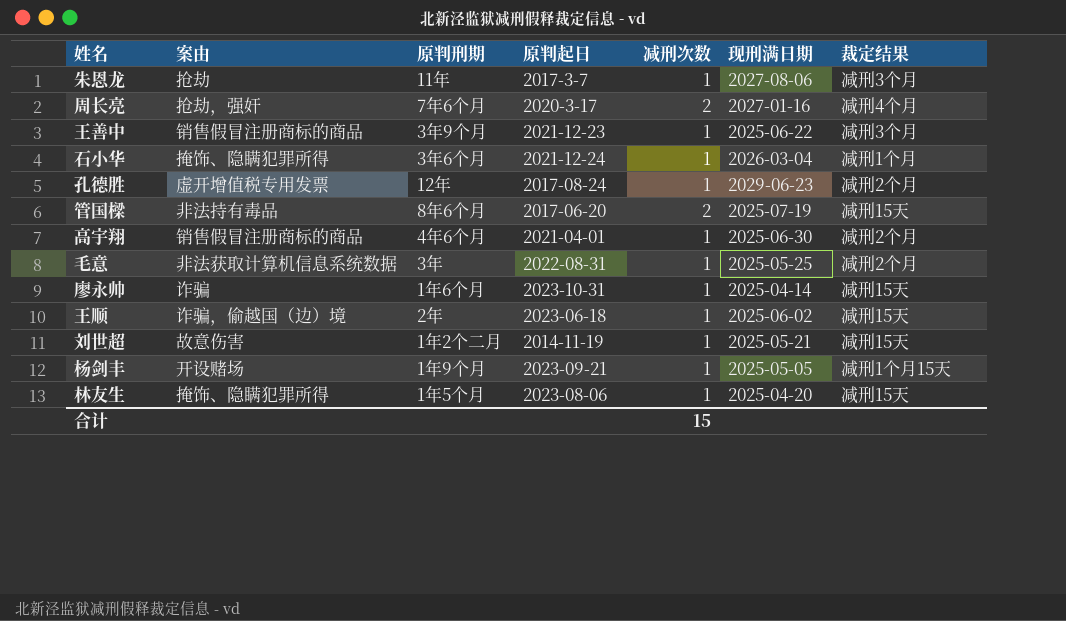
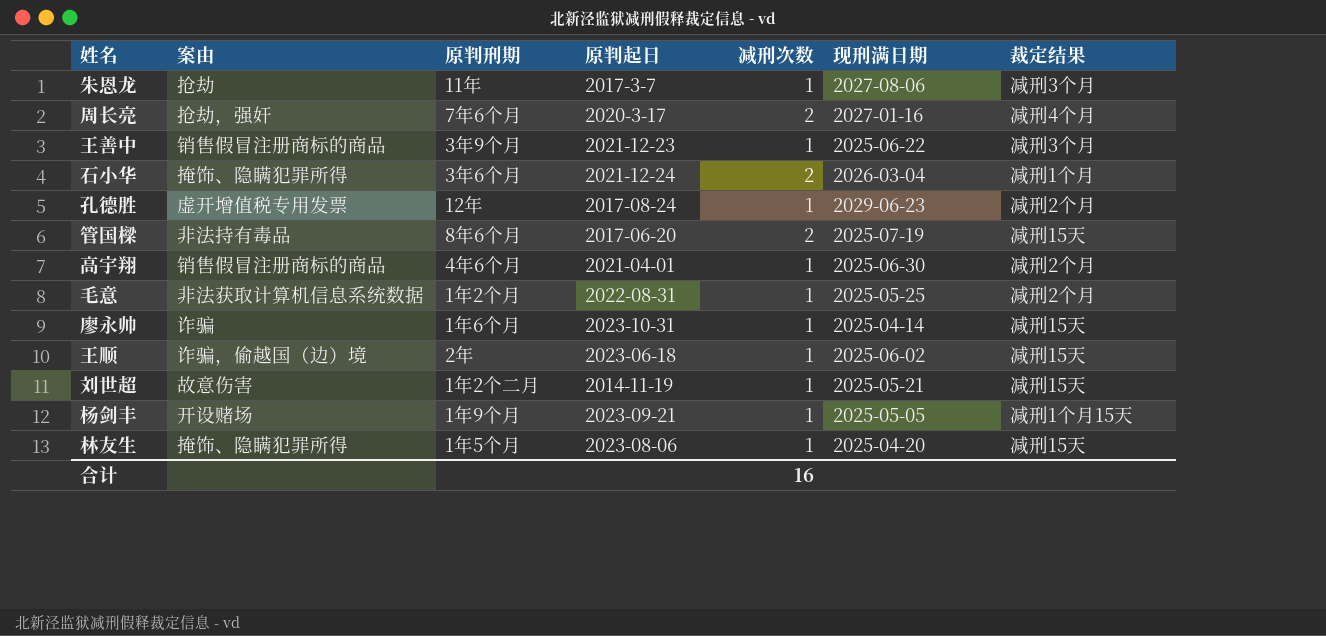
石小华 | 减刑次数: 1 -> 2
毛意 | 原判刑期: 3年 -> 1年2个月
合计 | 减刑次数: 15 -> 16

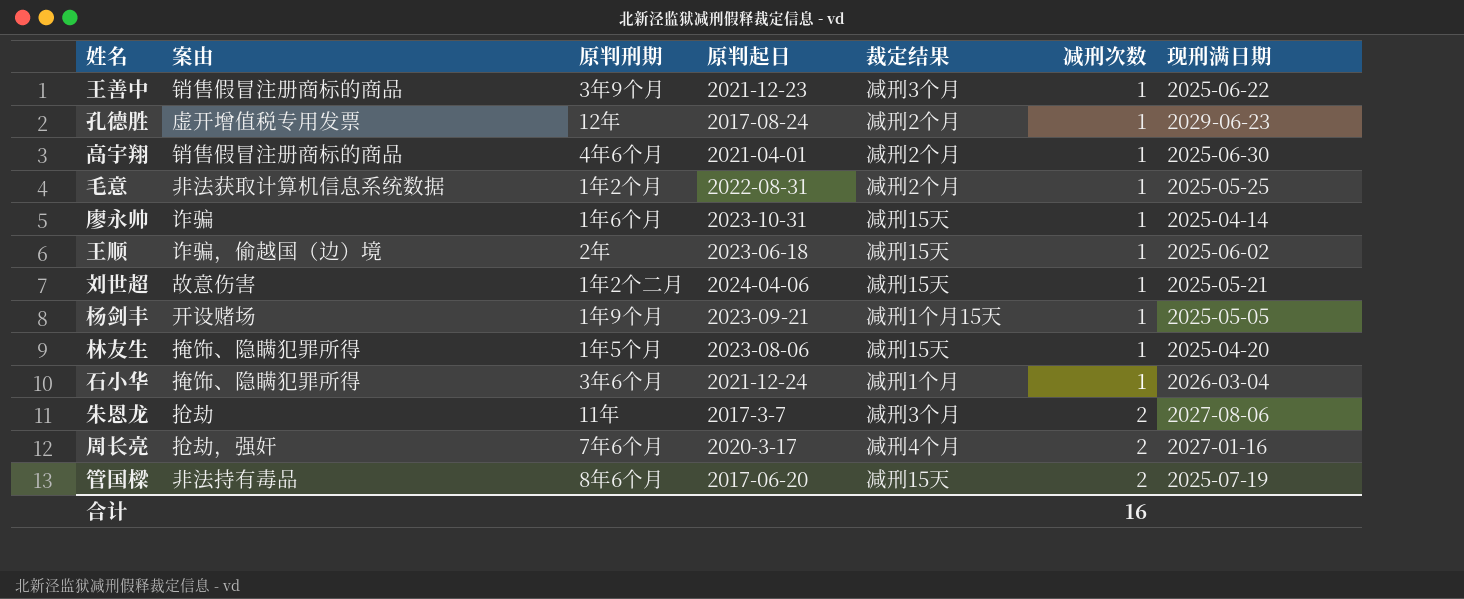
row order: none -> 减刑次数 ascending
column 裁定结果 | position: 7 -> 5
刘世超 | 原判起日: 2014-11-19 -> 2024-04-06
石小华 | 减刑次数: 2 -> 1
朱恩龙 | 减刑次数: 1 -> 2

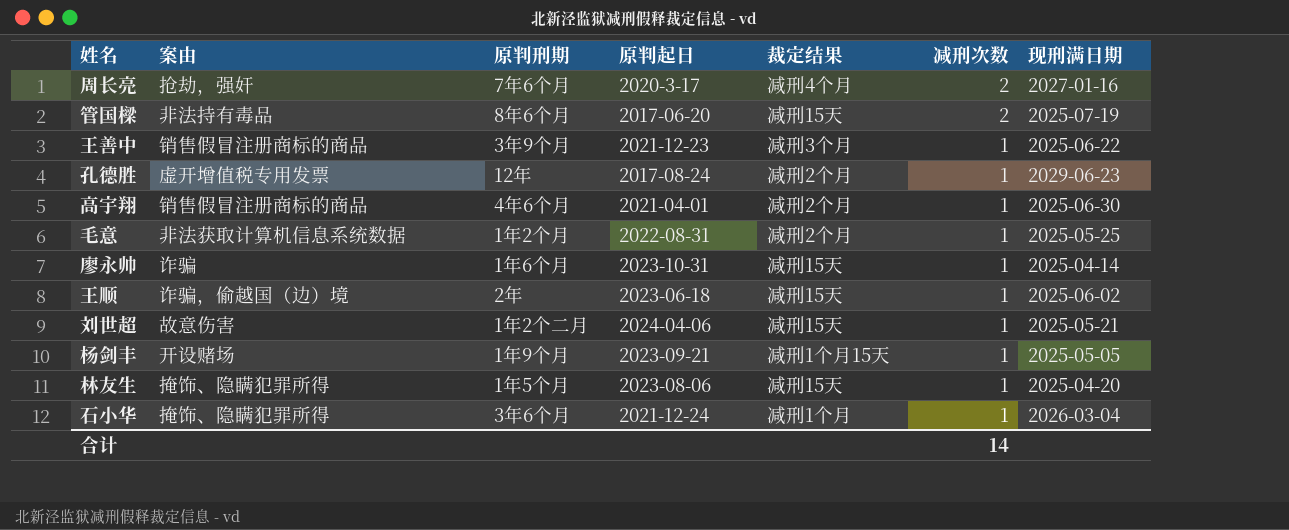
row order: 减刑次数 ascending -> 减刑次数 descending
row 朱恩龙: 抢劫 | 11年 | 2017-3-7 | 减刑3个月 | 2 | 2027-08-06 -> none
合计 | 减刑次数: 16 -> 14

